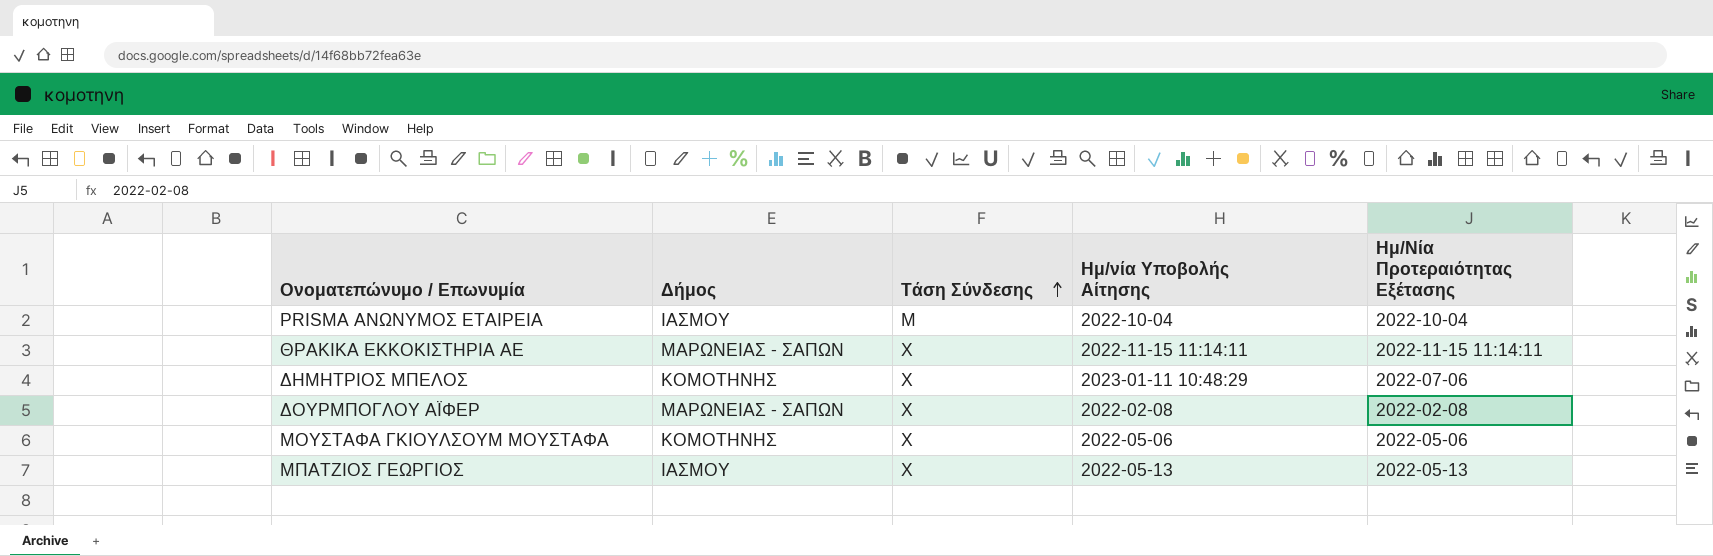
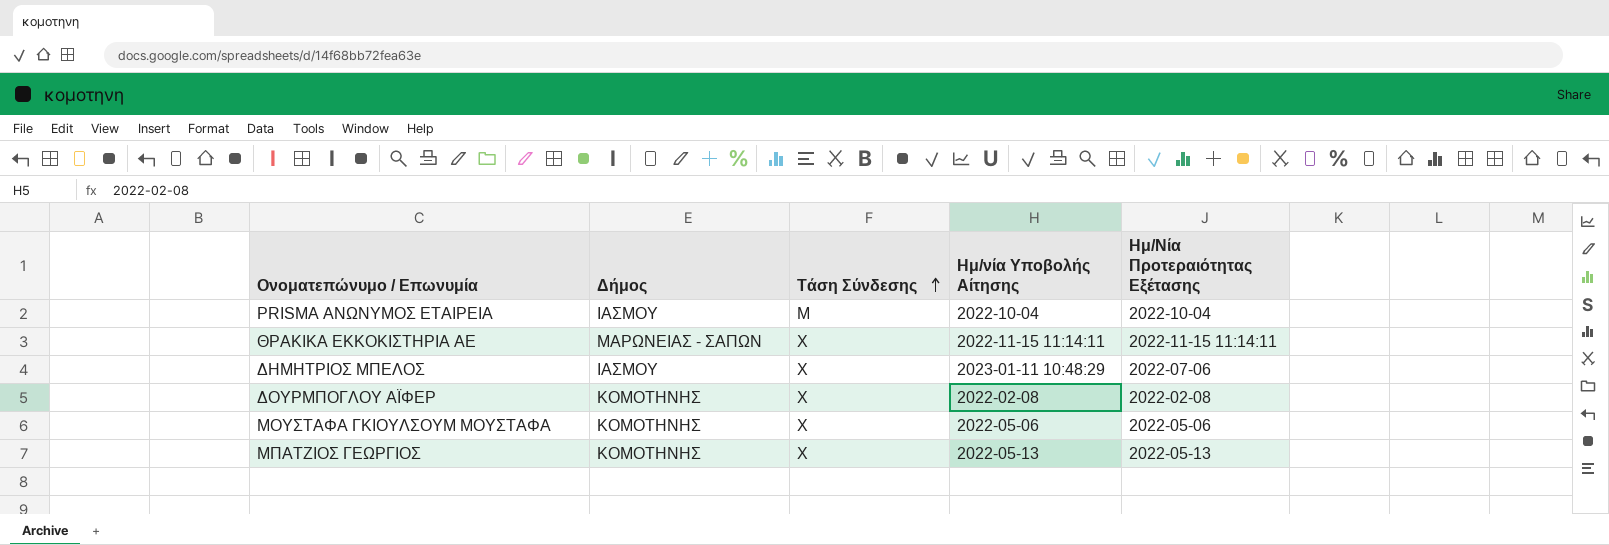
ΔΗΜΗΤΡΙΟΣ ΜΠΕΛΟΣ | Δήμος: ΚΟΜΟΤΗΝΗΣ -> ΙΑΣΜΟΥ
ΔΟΥΡΜΠΟΓΛΟΥ ΑΪΦΕΡ | Δήμος: ΜΑΡΩΝΕΙΑΣ - ΣΑΠΩΝ -> ΚΟΜΟΤΗΝΗΣ
ΜΠΑΤΖΙΟΣ ΓΕΩΡΓΙΟΣ | Δήμος: ΙΑΣΜΟΥ -> ΚΟΜΟΤΗΝΗΣ

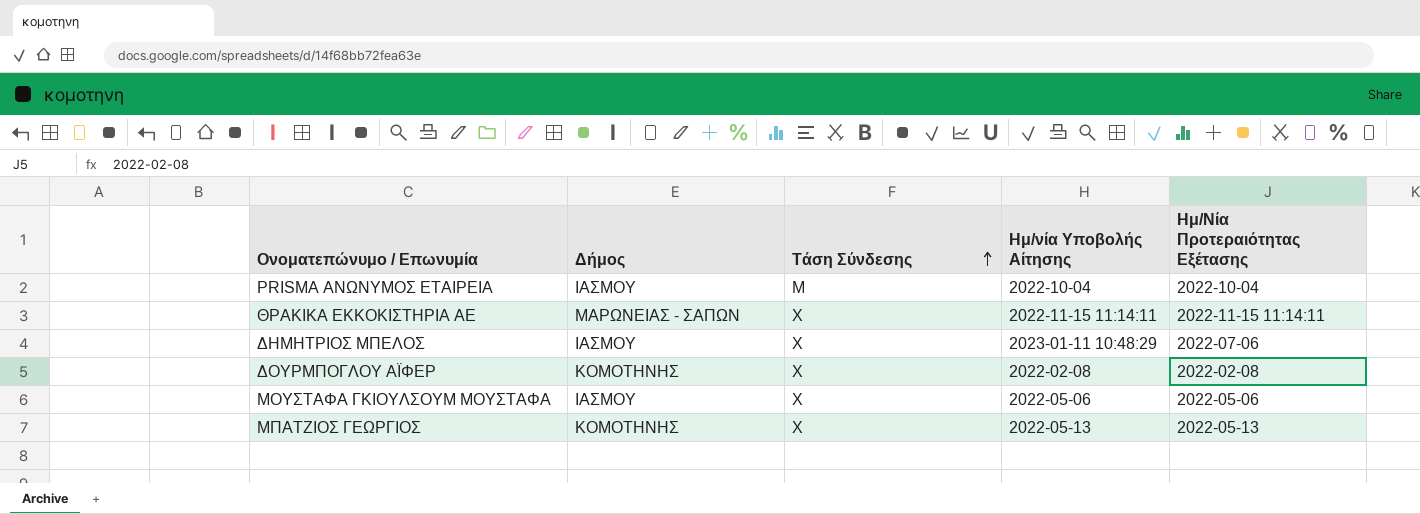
ΜΟΥΣΤΑΦΑ ΓΚΙΟΥΛΣΟΥΜ ΜΟΥΣΤΑΦΑ | Δήμος: ΚΟΜΟΤΗΝΗΣ -> ΙΑΣΜΟΥ

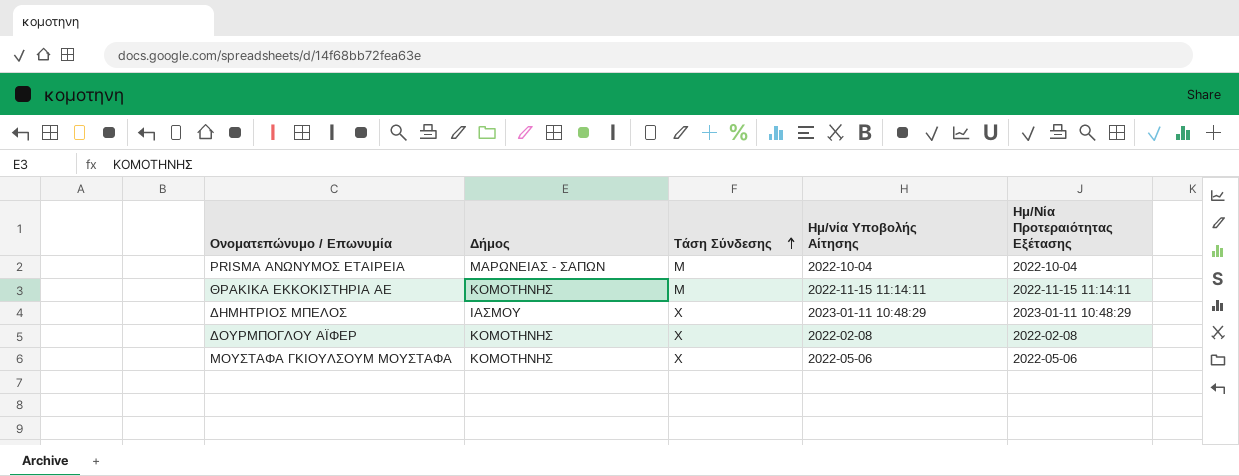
row ΜΠΑΤΖΙΟΣ ΓΕΩΡΓΙΟΣ: ΚΟΜΟΤΗΝΗΣ | Χ | 2022-05-13 | 2022-05-13 -> none
PRISMA ΑΝΩΝΥΜΟΣ ΕΤΑΙΡΕΙΑ | Δήμος: ΙΑΣΜΟΥ -> ΜΑΡΩΝΕΙΑΣ - ΣΑΠΩΝ
ΘΡΑΚΙΚΑ ΕΚΚΟΚΙΣΤΗΡΙΑ ΑΕ | Δήμος: ΜΑΡΩΝΕΙΑΣ - ΣΑΠΩΝ -> ΚΟΜΟΤΗΝΗΣ
ΘΡΑΚΙΚΑ ΕΚΚΟΚΙΣΤΗΡΙΑ ΑΕ | Τάση Σύνδεσης: Χ -> Μ
ΔΗΜΗΤΡΙΟΣ ΜΠΕΛΟΣ | Ημ/Νία Προτεραιότητας Εξέτασης: 2022-07-06 -> 2023-01-11 10:48:29
ΜΟΥΣΤΑΦΑ ΓΚΙΟΥΛΣΟΥΜ ΜΟΥΣΤΑΦΑ | Δήμος: ΙΑΣΜΟΥ -> ΚΟΜΟΤΗΝΗΣ

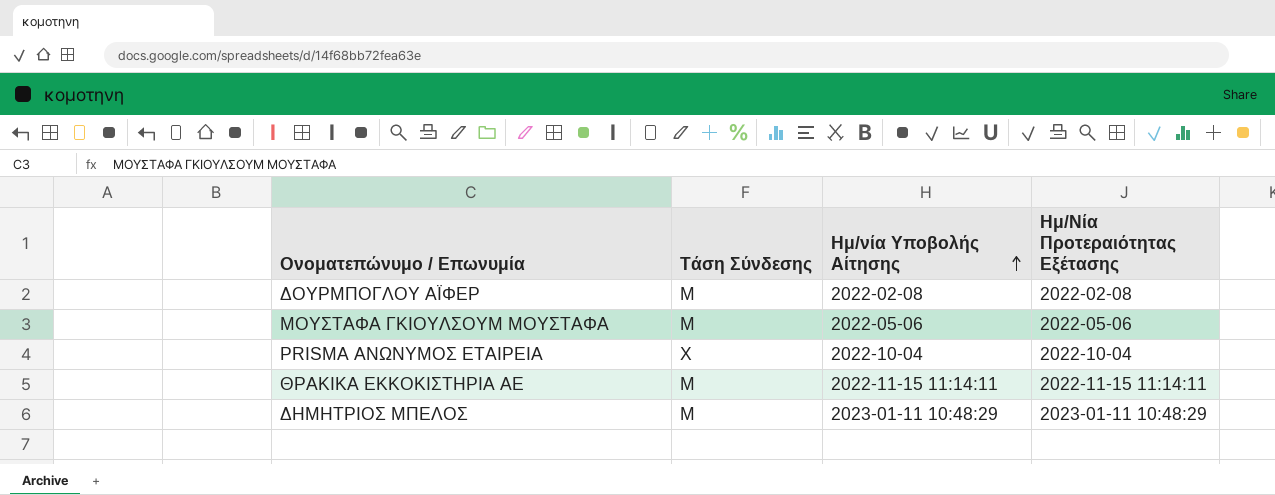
row order: Τάση Σύνδεσης ascending -> Ημ/νία Υποβολής Αίτησης ascending
column Δήμος | position: 2 -> none
ΔΟΥΡΜΠΟΓΛΟΥ ΑΪΦΕΡ | Τάση Σύνδεσης: Χ -> Μ
ΜΟΥΣΤΑΦΑ ΓΚΙΟΥΛΣΟΥΜ ΜΟΥΣΤΑΦΑ | Τάση Σύνδεσης: Χ -> Μ
PRISMA ΑΝΩΝΥΜΟΣ ΕΤΑΙΡΕΙΑ | Τάση Σύνδεσης: Μ -> Χ
ΔΗΜΗΤΡΙΟΣ ΜΠΕΛΟΣ | Τάση Σύνδεσης: Χ -> Μ

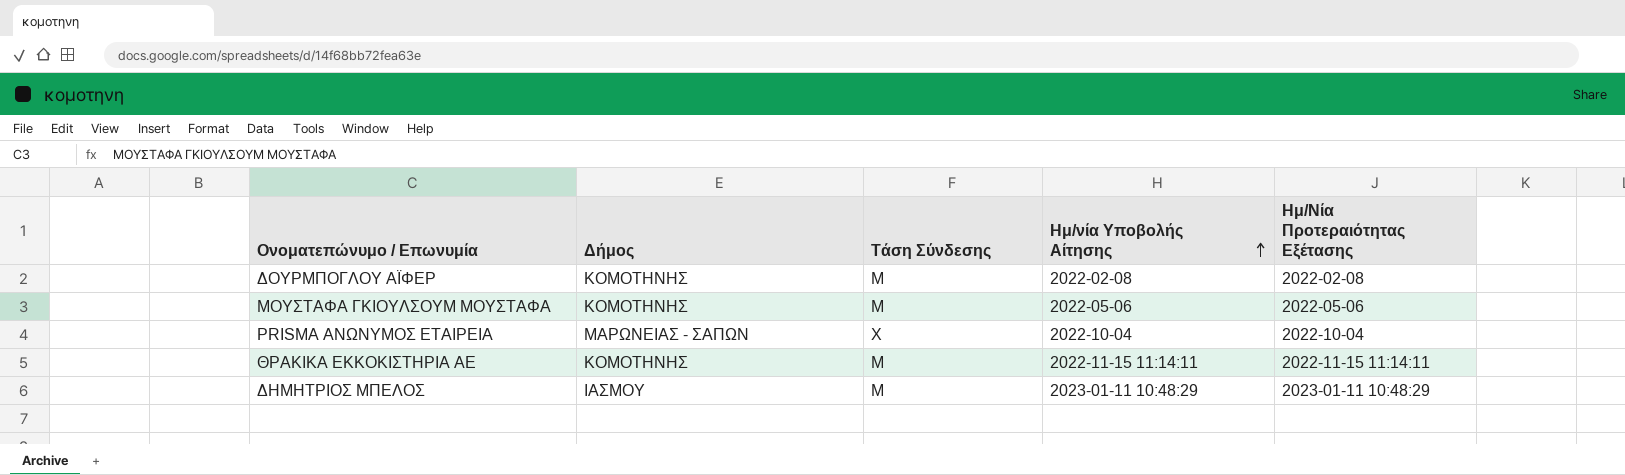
column Δήμος | position: none -> 2

